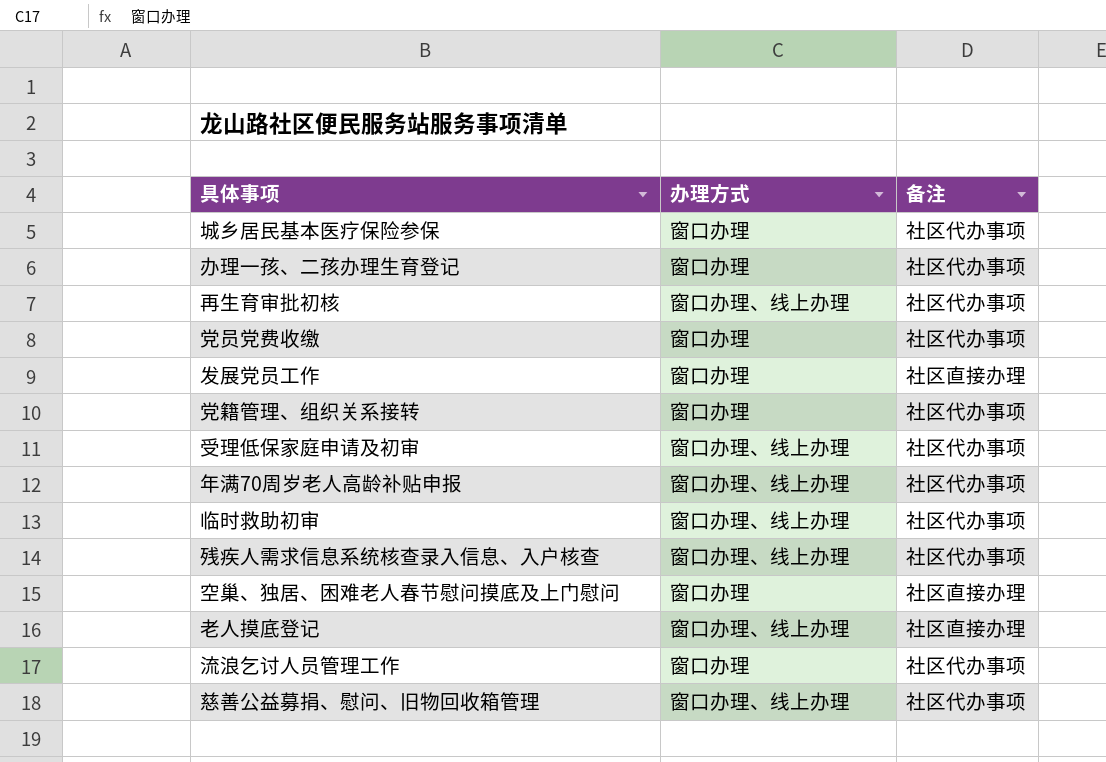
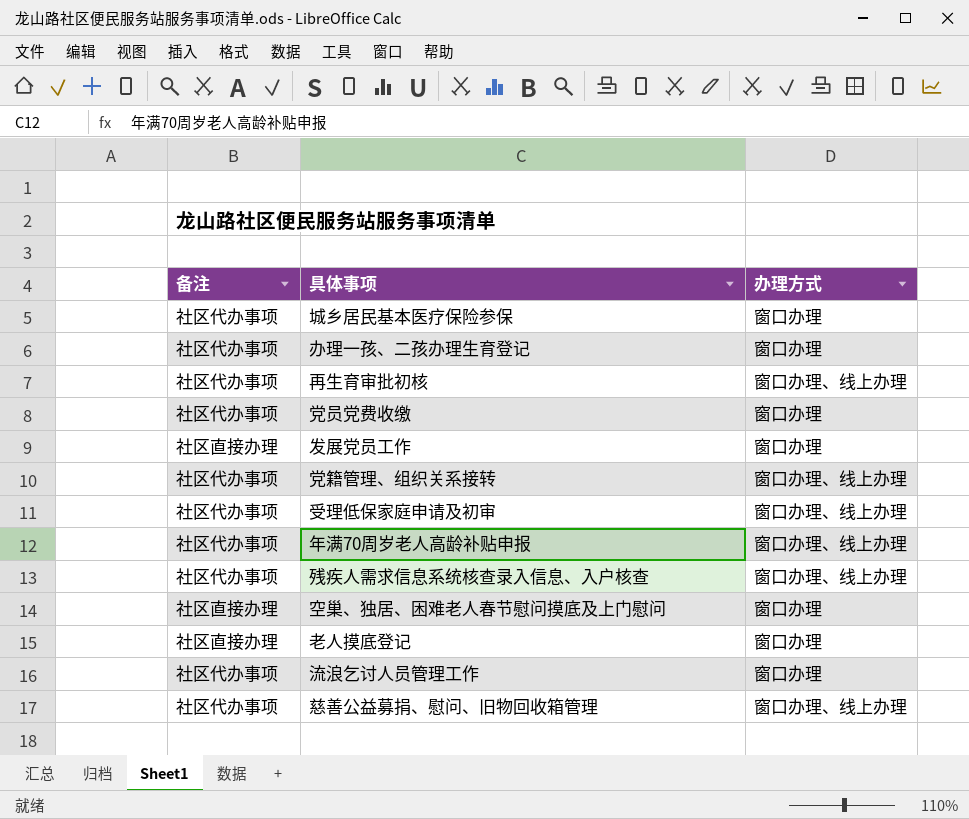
column 备注 | position: 3 -> 1
row 临时救助初审: 窗口办理、线上办理 | 社区代办事项 -> none
党籍管理、组织关系接转 | 办理方式: 窗口办理 -> 窗口办理、线上办理
老人摸底登记 | 办理方式: 窗口办理、线上办理 -> 窗口办理

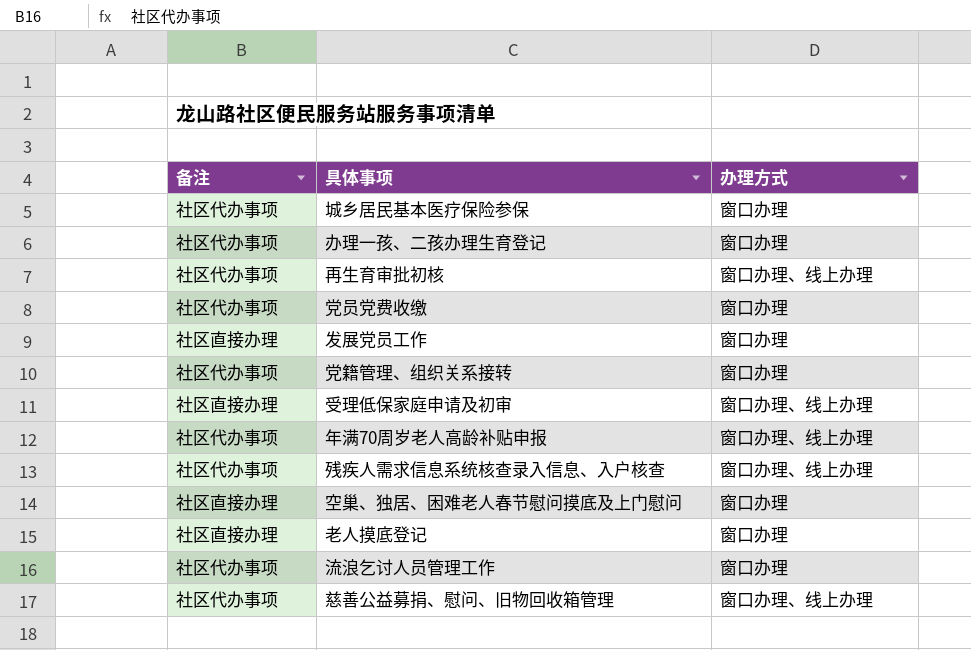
党籍管理、组织关系接转 | 办理方式: 窗口办理、线上办理 -> 窗口办理
受理低保家庭申请及初审 | 备注: 社区代办事项 -> 社区直接办理

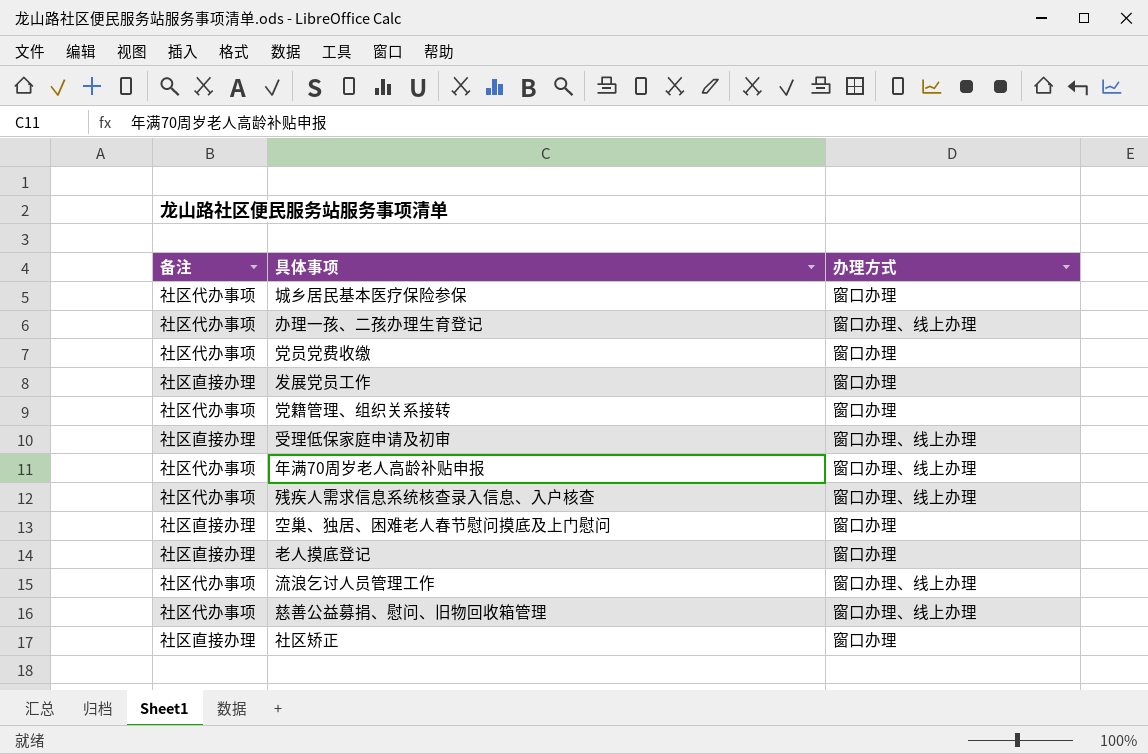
row 再生育审批初核: 社区代办事项 | 窗口办理、线上办理 -> none
办理一孩、二孩办理生育登记 | 办理方式: 窗口办理 -> 窗口办理、线上办理
流浪乞讨人员管理工作 | 办理方式: 窗口办理 -> 窗口办理、线上办理
row 社区矫正: none -> 社区直接办理 | 窗口办理

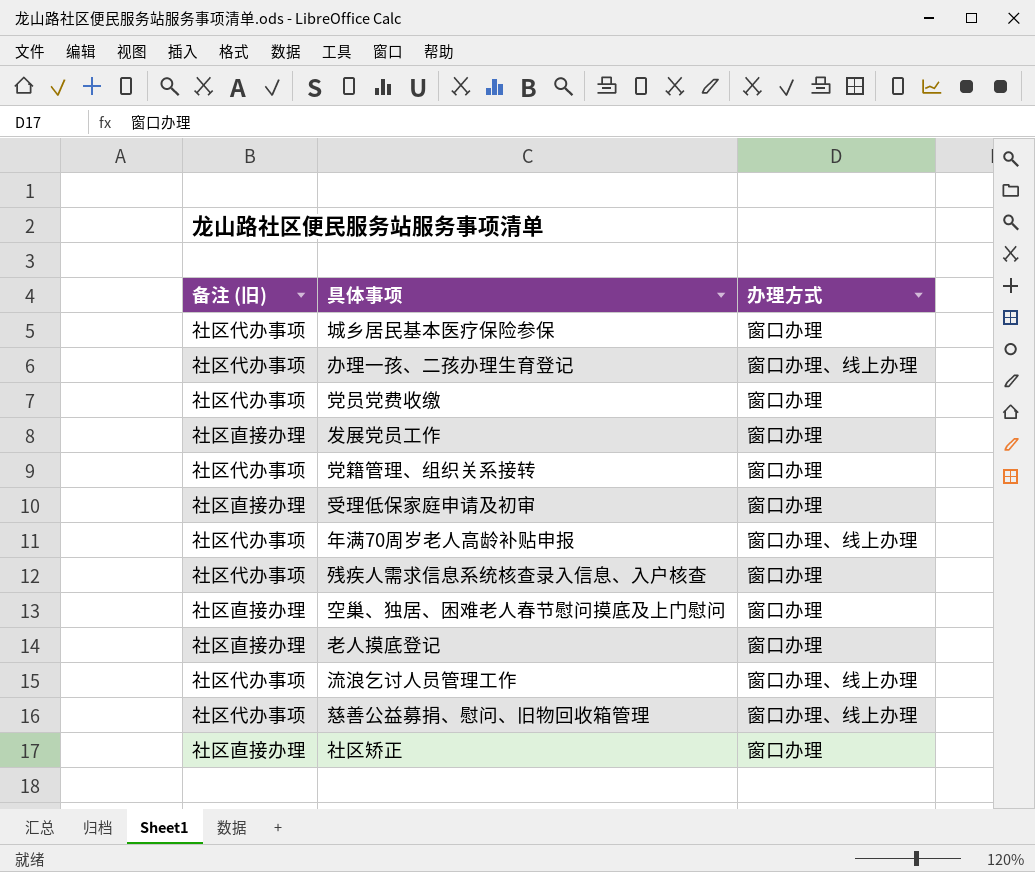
column name: 备注 -> 备注 (旧)
受理低保家庭申请及初审 | 办理方式: 窗口办理、线上办理 -> 窗口办理
残疾人需求信息系统核查录入信息、入户核查 | 办理方式: 窗口办理、线上办理 -> 窗口办理

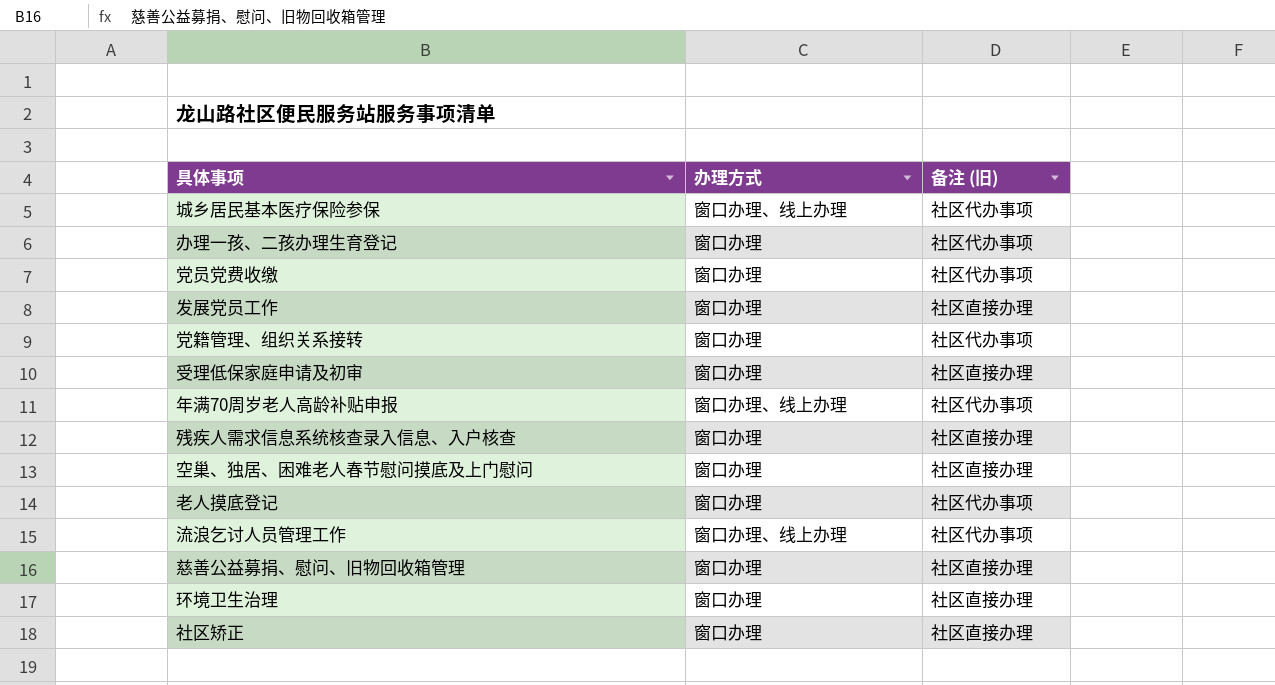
column 备注 (旧) | position: 1 -> 3
城乡居民基本医疗保险参保 | 办理方式: 窗口办理 -> 窗口办理、线上办理
办理一孩、二孩办理生育登记 | 办理方式: 窗口办理、线上办理 -> 窗口办理
残疾人需求信息系统核查录入信息、入户核查 | 备注 (旧): 社区代办事项 -> 社区直接办理
老人摸底登记 | 备注 (旧): 社区直接办理 -> 社区代办事项
慈善公益募捐、慰问、旧物回收箱管理 | 办理方式: 窗口办理、线上办理 -> 窗口办理
慈善公益募捐、慰问、旧物回收箱管理 | 备注 (旧): 社区代办事项 -> 社区直接办理
row 环境卫生治理: none -> 窗口办理 | 社区直接办理

